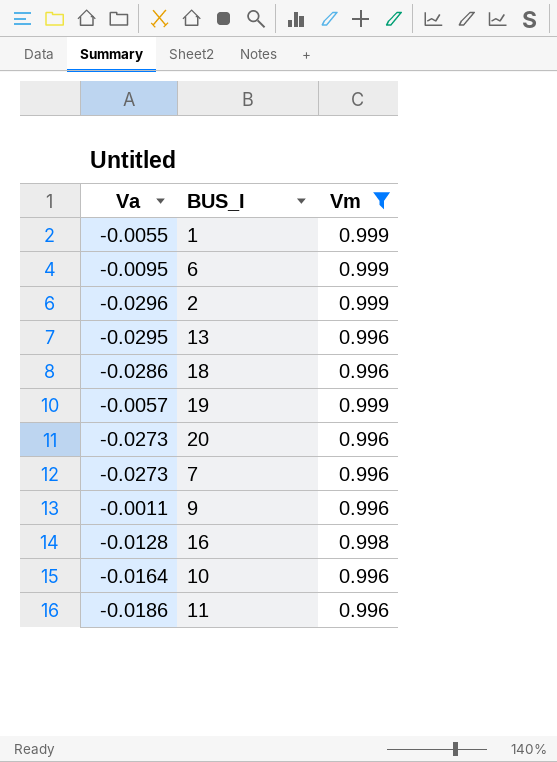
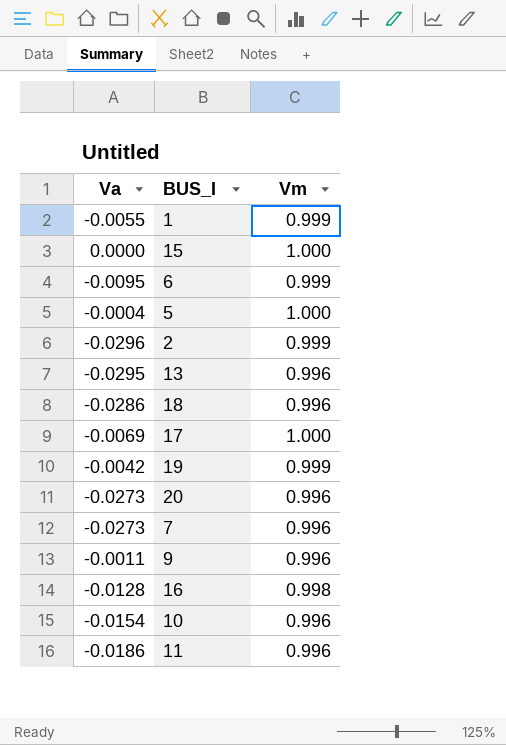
filter: Vm != 1.000 -> none
19 | Va: -0.0057 -> -0.0042
10 | Va: -0.0164 -> -0.0154

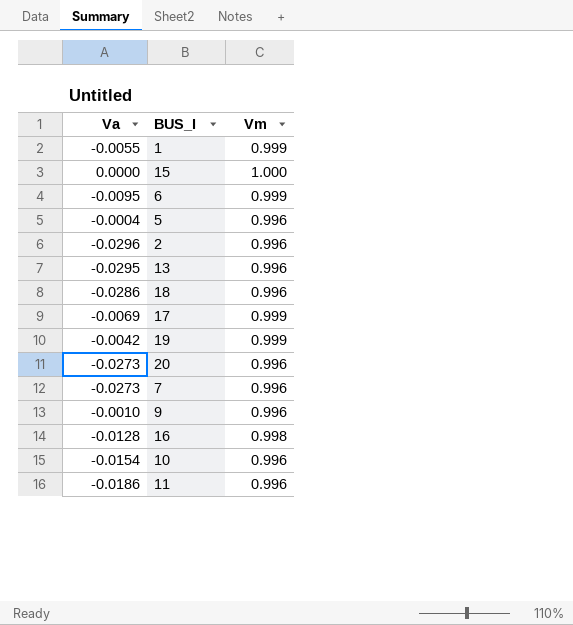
5 | Vm: 1.000 -> 0.996
2 | Vm: 0.999 -> 0.996
17 | Vm: 1.000 -> 0.999
9 | Va: -0.0011 -> -0.0010

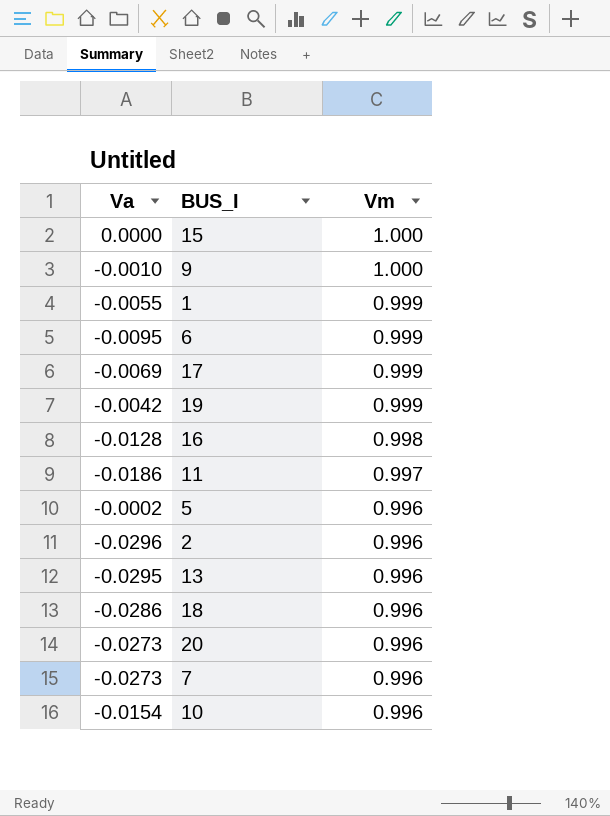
row order: none -> Vm descending
9 | Vm: 0.996 -> 1.000
11 | Vm: 0.996 -> 0.997
5 | Va: -0.0004 -> -0.0002

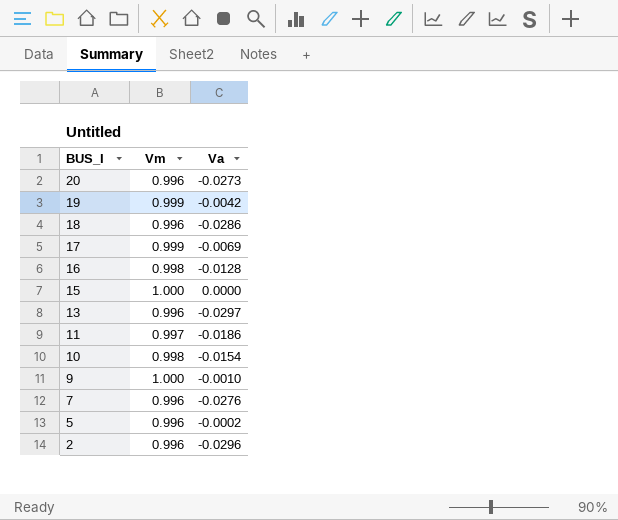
row order: Vm descending -> BUS_I descending
column Va | position: 1 -> 3
row 1: -0.0055 | 0.999 -> none
row 6: -0.0095 | 0.999 -> none
13 | Va: -0.0295 -> -0.0297
10 | Vm: 0.996 -> 0.998
7 | Va: -0.0273 -> -0.0276

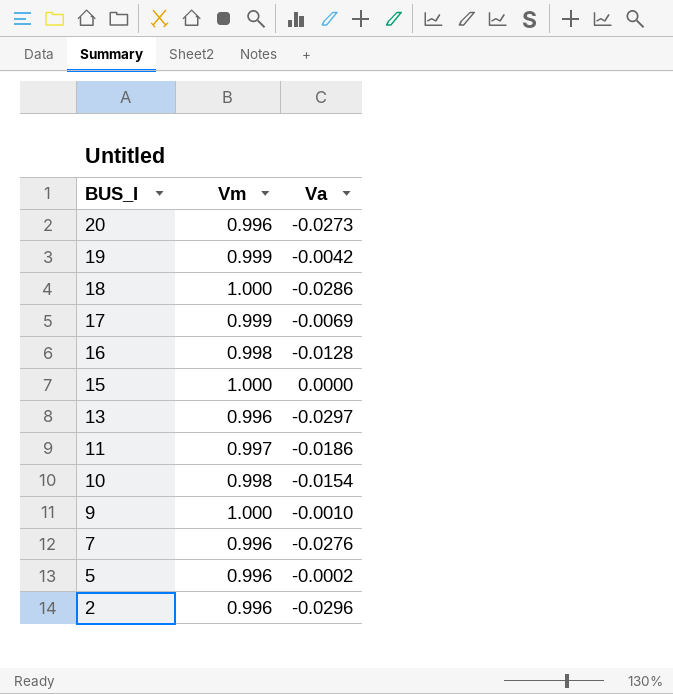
18 | Vm: 0.996 -> 1.000

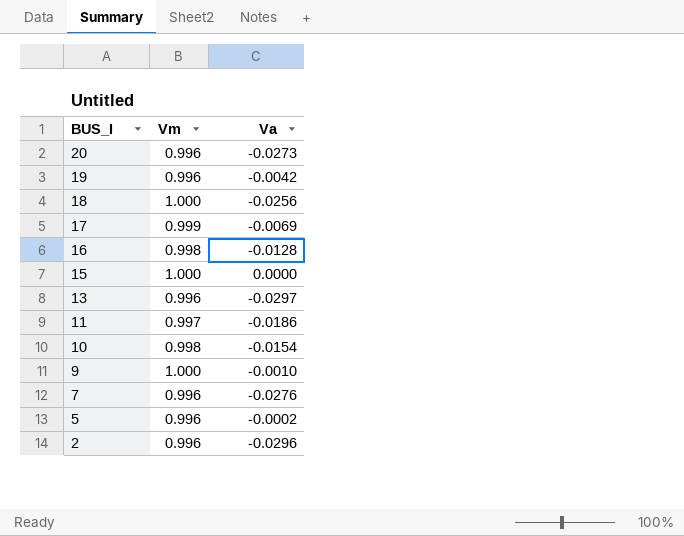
19 | Vm: 0.999 -> 0.996
18 | Va: -0.0286 -> -0.0256

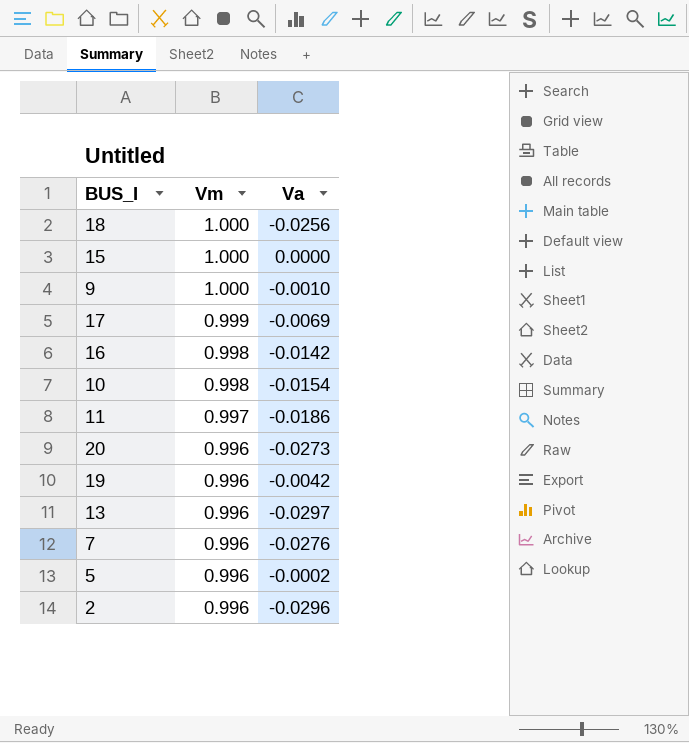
row order: BUS_I descending -> Vm descending
16 | Va: -0.0128 -> -0.0142

